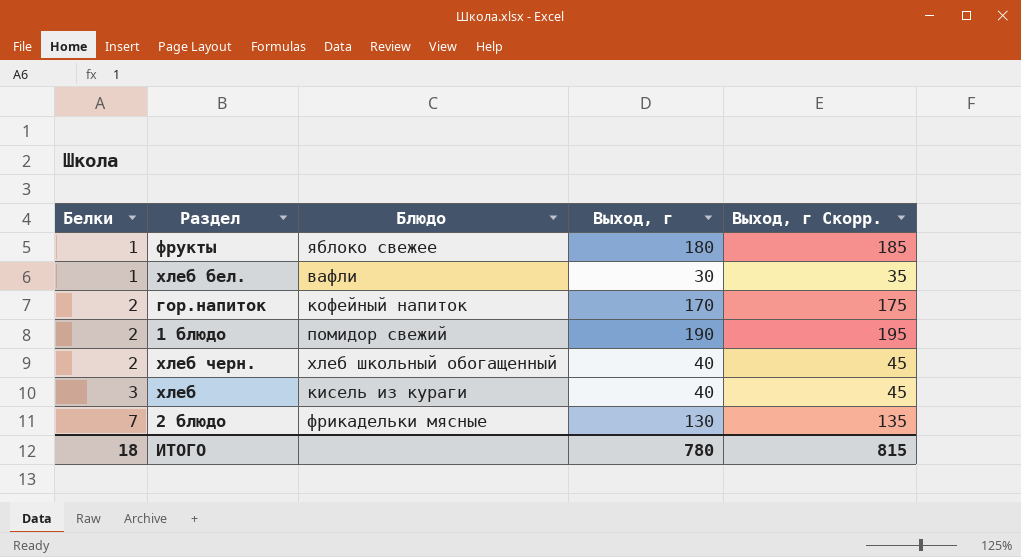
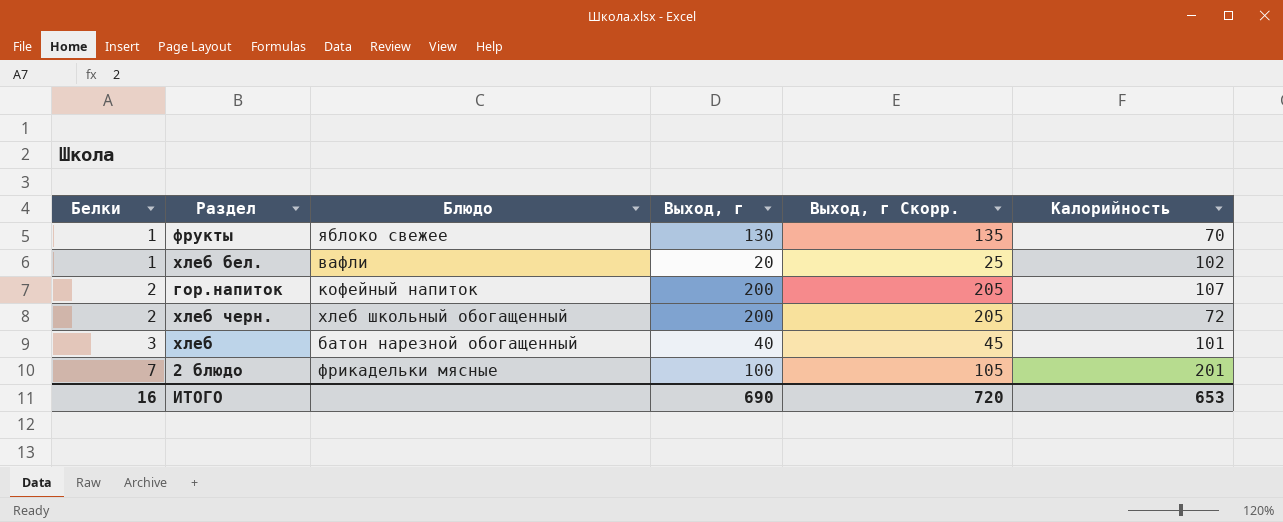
column Калорийность | position: none -> 6
row 1 блюдо: 2 | помидор свежий | 190 | 195 -> none
фрукты | Выход, г: 180 -> 130
фрукты | Выход, г Скорр.: 185 -> 135
хлеб бел. | Выход, г: 30 -> 20
хлеб бел. | Выход, г Скорр.: 35 -> 25
гор.напиток | Выход, г: 170 -> 200
гор.напиток | Выход, г Скорр.: 175 -> 205
хлеб черн. | Выход, г: 40 -> 200
хлеб черн. | Выход, г Скорр.: 45 -> 205
хлеб | Блюдо: кисель из кураги -> батон нарезной обогащенный
2 блюдо | Выход, г: 130 -> 100
2 блюдо | Выход, г Скорр.: 135 -> 105
ИТОГО | Белки: 18 -> 16
ИТОГО | Выход, г: 780 -> 690
ИТОГО | Выход, г Скорр.: 815 -> 720

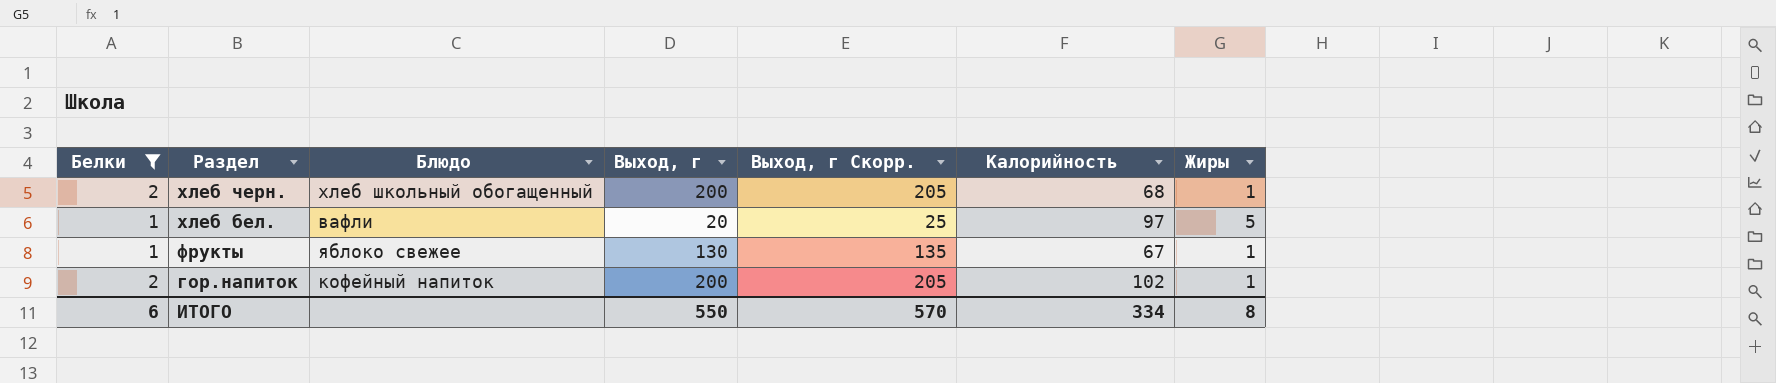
filter: none -> Белки <= 2
row order: Белки ascending -> Раздел descending
column Жиры | position: none -> 7
хлеб черн. | Калорийность: 72 -> 68
хлеб бел. | Калорийность: 102 -> 97
фрукты | Калорийность: 70 -> 67
гор.напиток | Калорийность: 107 -> 102
ИТОГО | Белки: 16 -> 6
ИТОГО | Выход, г: 690 -> 550
ИТОГО | Выход, г Скорр.: 720 -> 570
ИТОГО | Калорийность: 653 -> 334

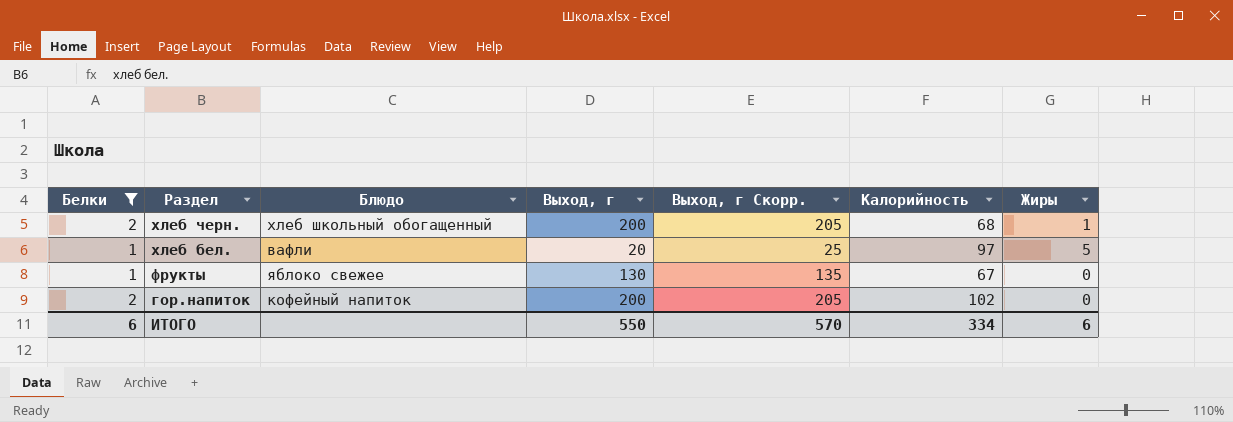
фрукты | Жиры: 1 -> 0
гор.напиток | Жиры: 1 -> 0
ИТОГО | Жиры: 8 -> 6

